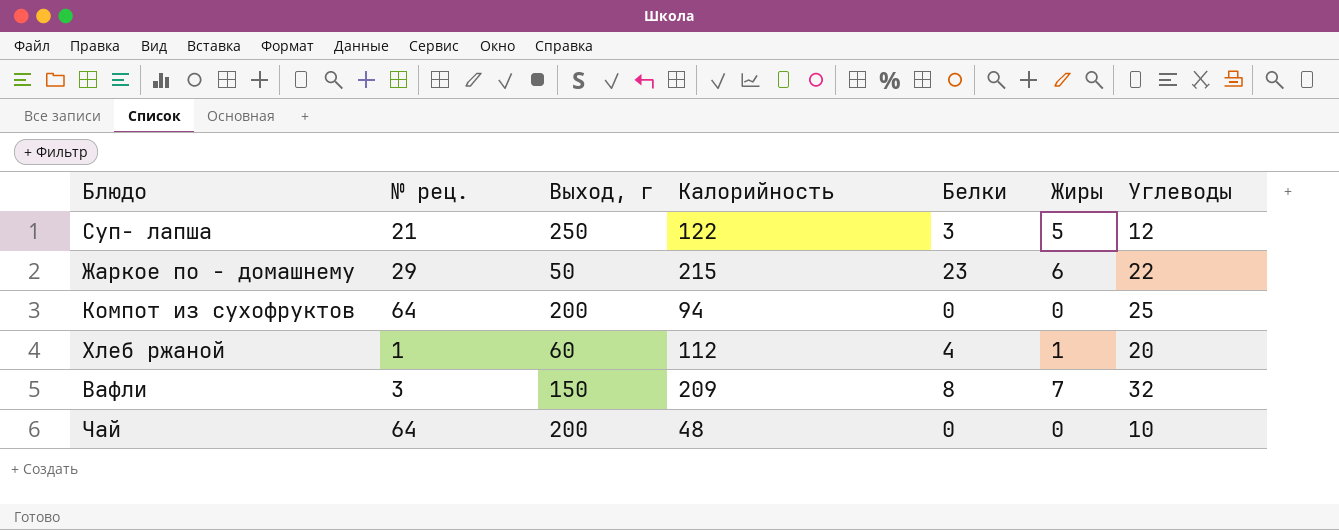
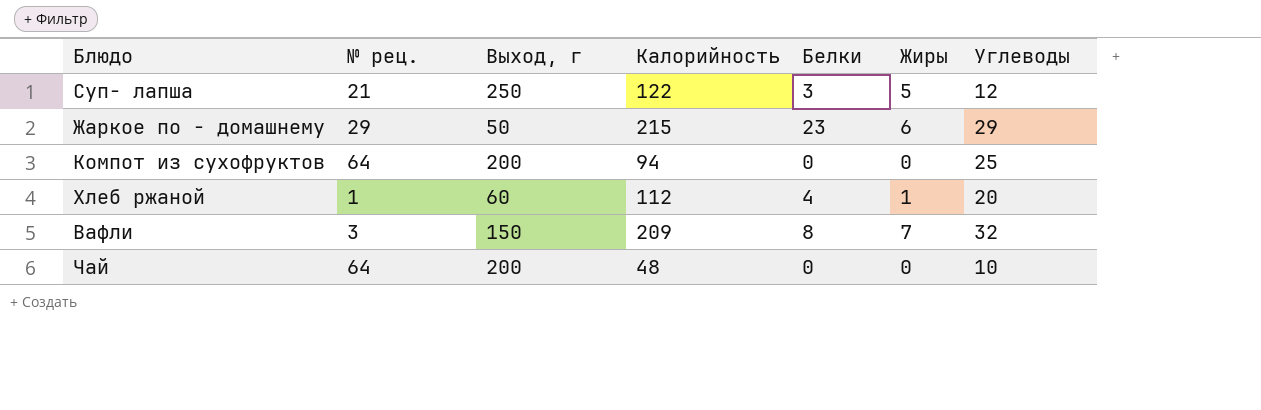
Жаркое по - домашнему | Углеводы: 22 -> 29

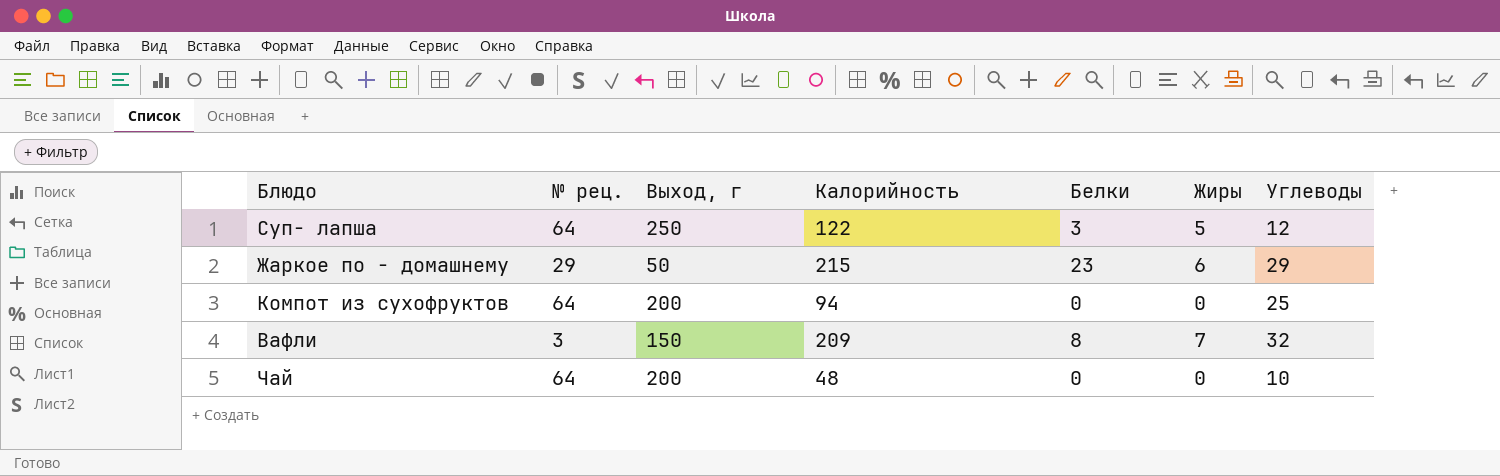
row Хлеб ржаной: 1 | 60 | 112 | 4 | 1 | 20 -> none
Суп- лапша | № рец.: 21 -> 64

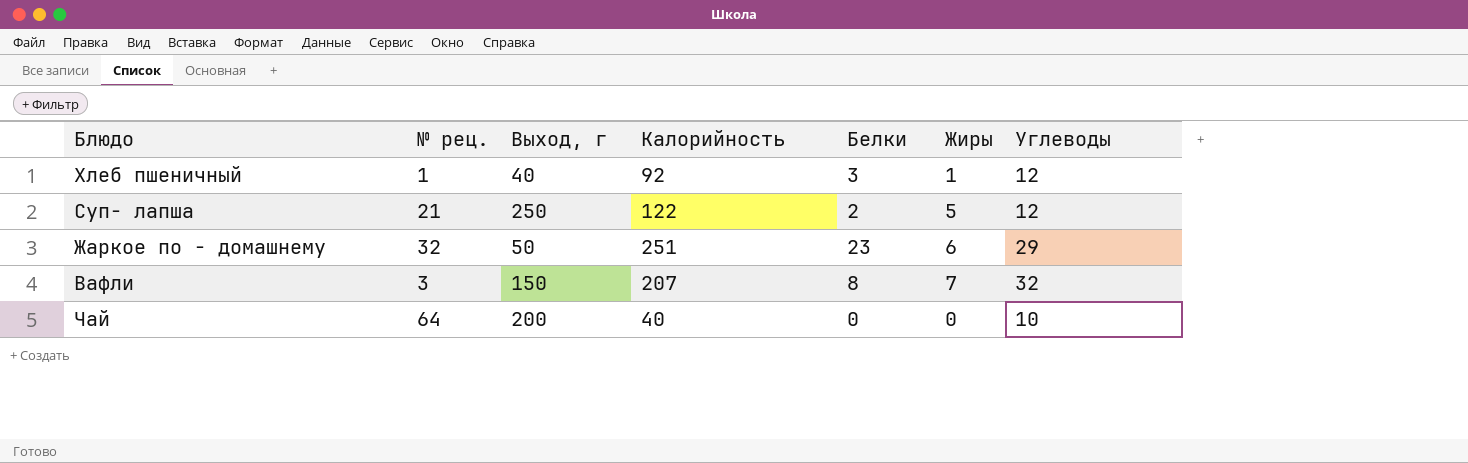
row Компот из сухофруктов: 64 | 200 | 94 | 0 | 0 | 25 -> none
row Хлеб пшеничный: none -> 1 | 40 | 92 | 3 | 1 | 12
Суп- лапша | № рец.: 64 -> 21
Суп- лапша | Белки: 3 -> 2
Жаркое по - домашнему | № рец.: 29 -> 32
Жаркое по - домашнему | Калорийность: 215 -> 251
Вафли | Калорийность: 209 -> 207
Чай | Калорийность: 48 -> 40

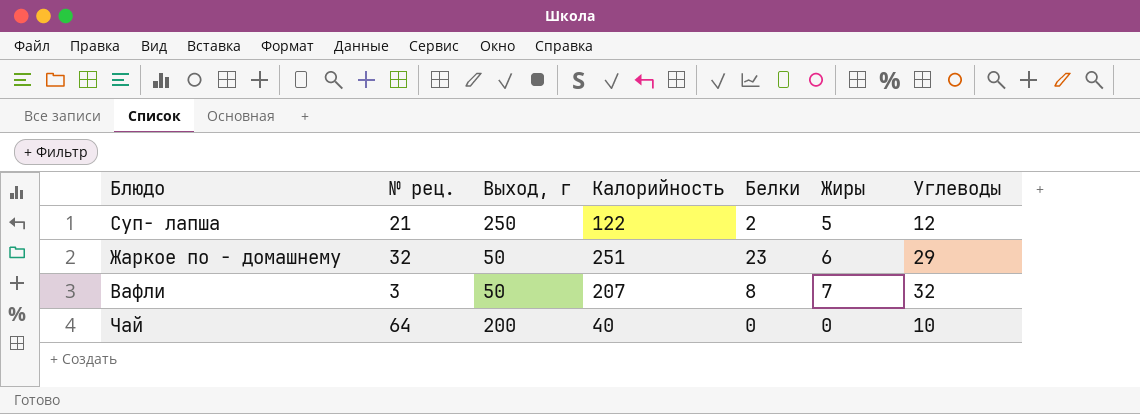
row Хлеб пшеничный: 1 | 40 | 92 | 3 | 1 | 12 -> none
Вафли | Выход, г: 150 -> 50

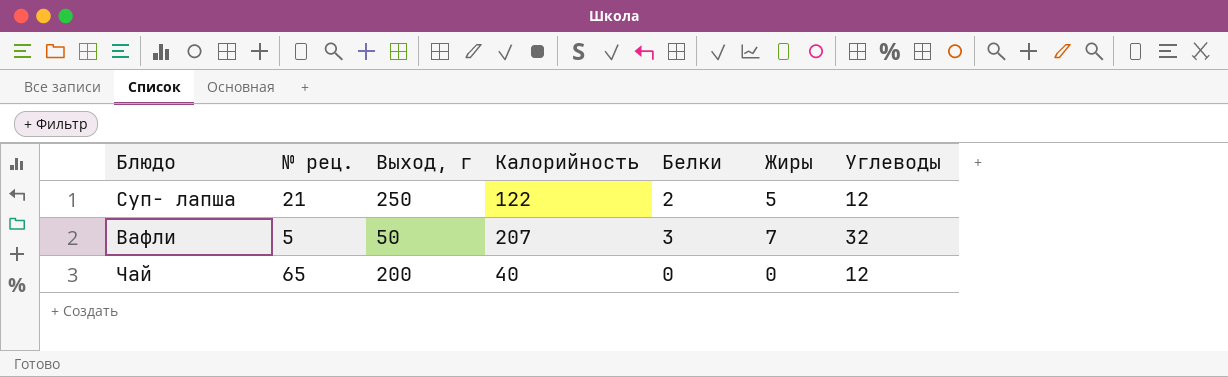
row Жаркое по - домашнему: 32 | 50 | 251 | 23 | 6 | 29 -> none
Вафли | № рец.: 3 -> 5
Вафли | Белки: 8 -> 3
Чай | № рец.: 64 -> 65
Чай | Углеводы: 10 -> 12

